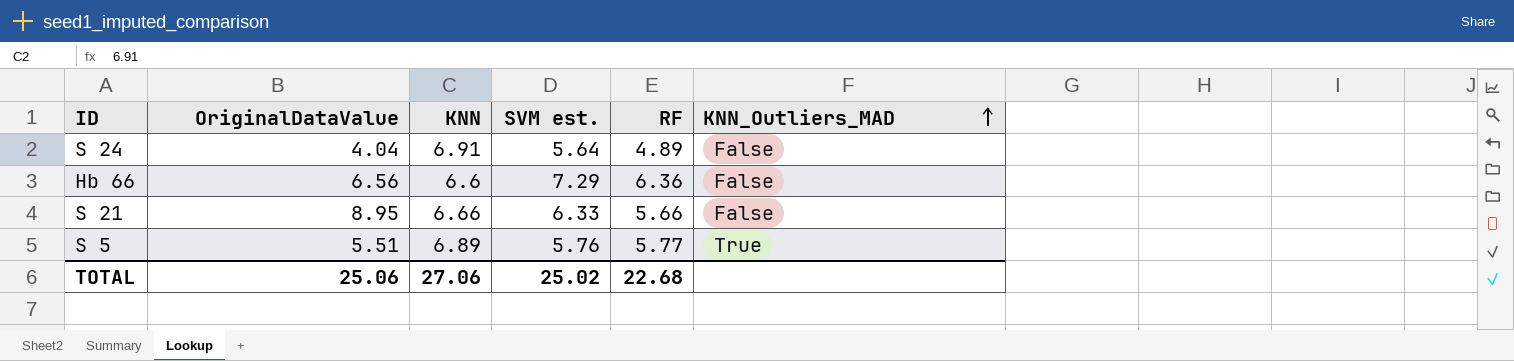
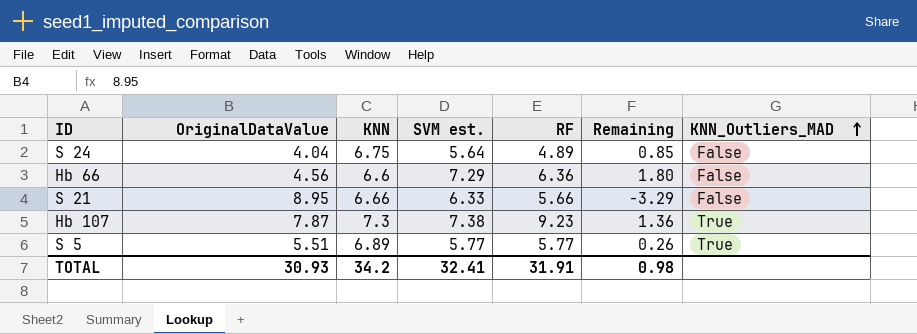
column Remaining | formula: none -> [RF] - [OriginalDataValue]
S 24 | KNN: 6.91 -> 6.75
Hb 66 | OriginalDataValue: 6.56 -> 4.56
row Hb 107: none -> 7.87 | 7.3 | 7.38 | 9.23 | 1.36 | True
S 5 | SVM est.: 5.76 -> 5.77
TOTAL | OriginalDataValue: 25.06 -> 30.93
TOTAL | KNN: 27.06 -> 34.2
TOTAL | SVM est.: 25.02 -> 32.41
TOTAL | RF: 22.68 -> 31.91

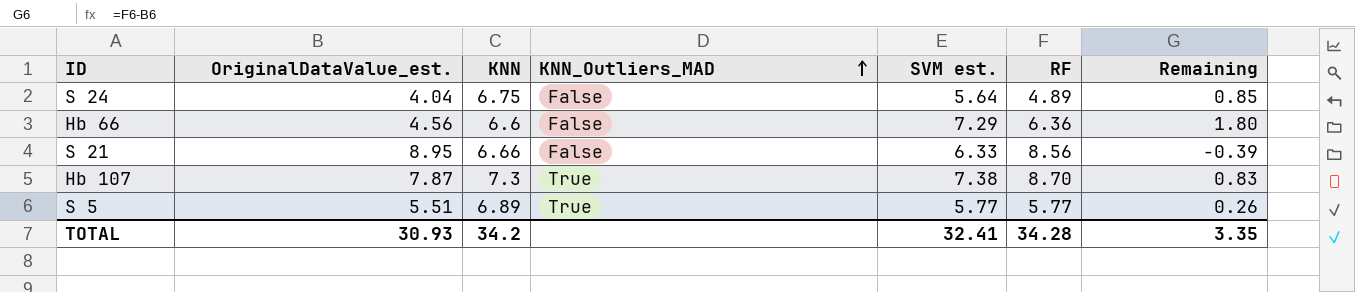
column name: OriginalDataValue -> OriginalDataValue_est.
column KNN_Outliers_MAD | position: 7 -> 4
S 21 | RF: 5.66 -> 8.56
S 21 | Remaining: -3.29 -> -0.39
Hb 107 | RF: 9.23 -> 8.70
Hb 107 | Remaining: 1.36 -> 0.83
TOTAL | RF: 31.91 -> 34.28
TOTAL | Remaining: 0.98 -> 3.35

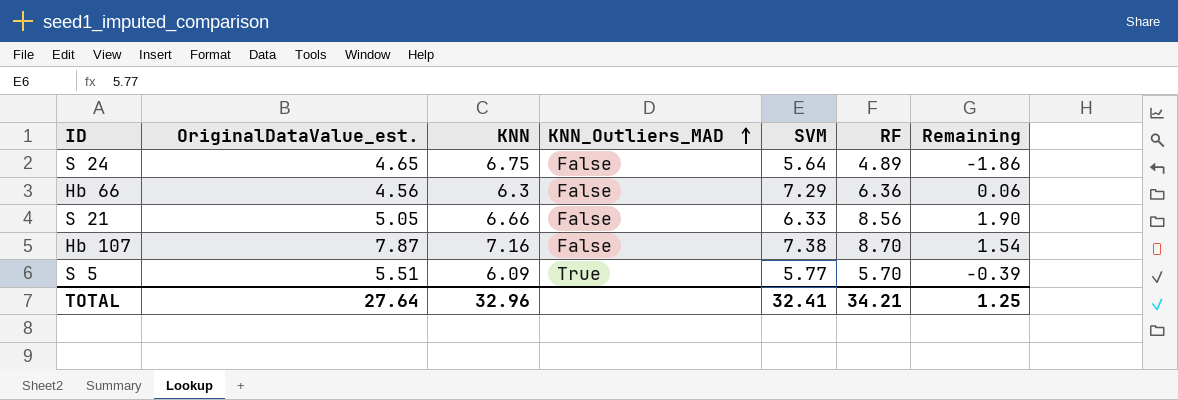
column name: SVM est. -> SVM
column Remaining | formula: [RF] - [OriginalDataValue_est.] -> [RF] - [KNN]
S 24 | OriginalDataValue_est.: 4.04 -> 4.65
Hb 66 | KNN: 6.6 -> 6.3
S 21 | OriginalDataValue_est.: 8.95 -> 5.05
Hb 107 | KNN: 7.3 -> 7.16
Hb 107 | KNN_Outliers_MAD: True -> False
S 5 | KNN: 6.89 -> 6.09
S 5 | RF: 5.77 -> 5.70
TOTAL | OriginalDataValue_est.: 30.93 -> 27.64
TOTAL | KNN: 34.2 -> 32.96
TOTAL | RF: 34.28 -> 34.21
TOTAL | Remaining: 3.35 -> 1.25

